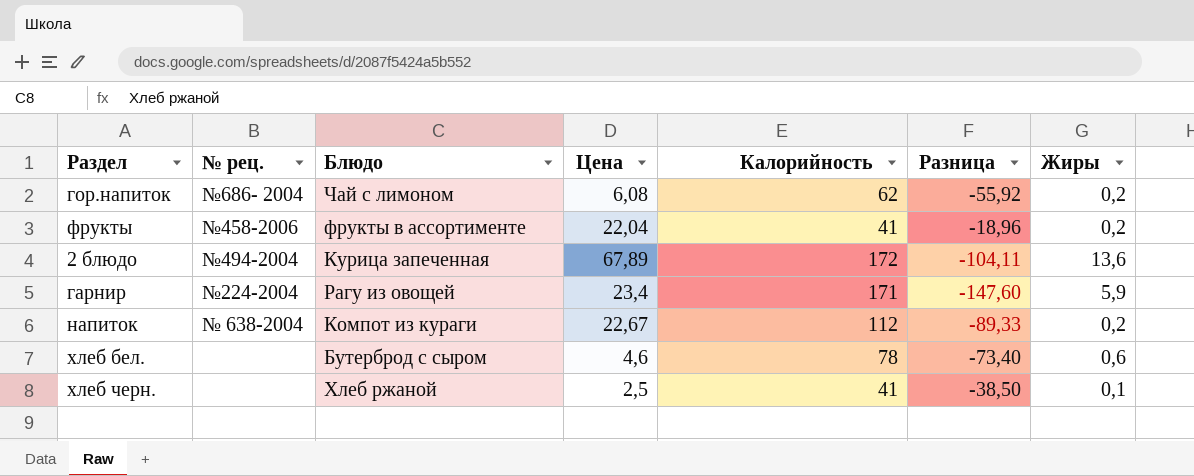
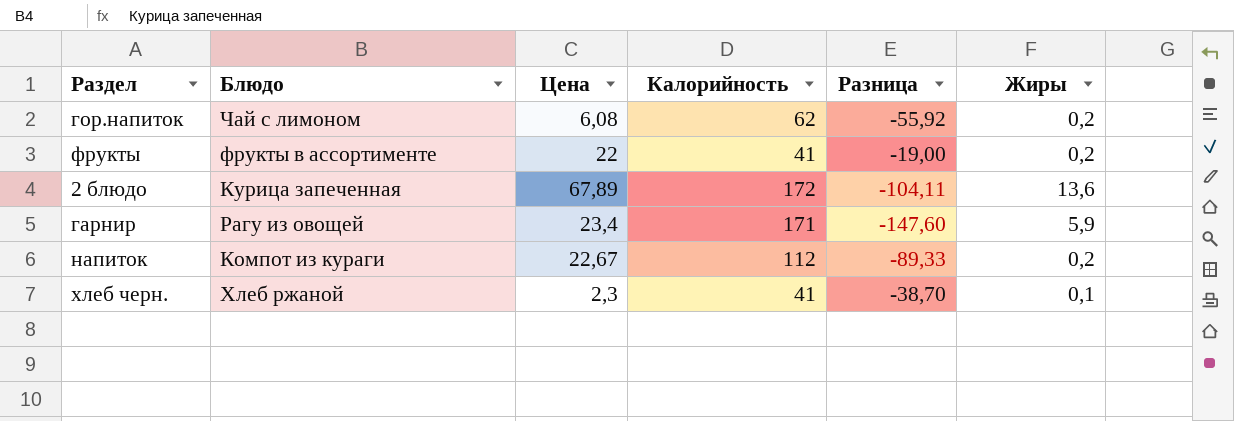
column № рец. | position: 2 -> none
row хлеб бел.: none | Бутерброд с сыром | 4,6 | 78 | -73,40 | 0,6 -> none
фрукты | Цена: 22,04 -> 22
фрукты | Разница: -18,96 -> -19,00
хлеб черн. | Цена: 2,5 -> 2,3
хлеб черн. | Разница: -38,50 -> -38,70

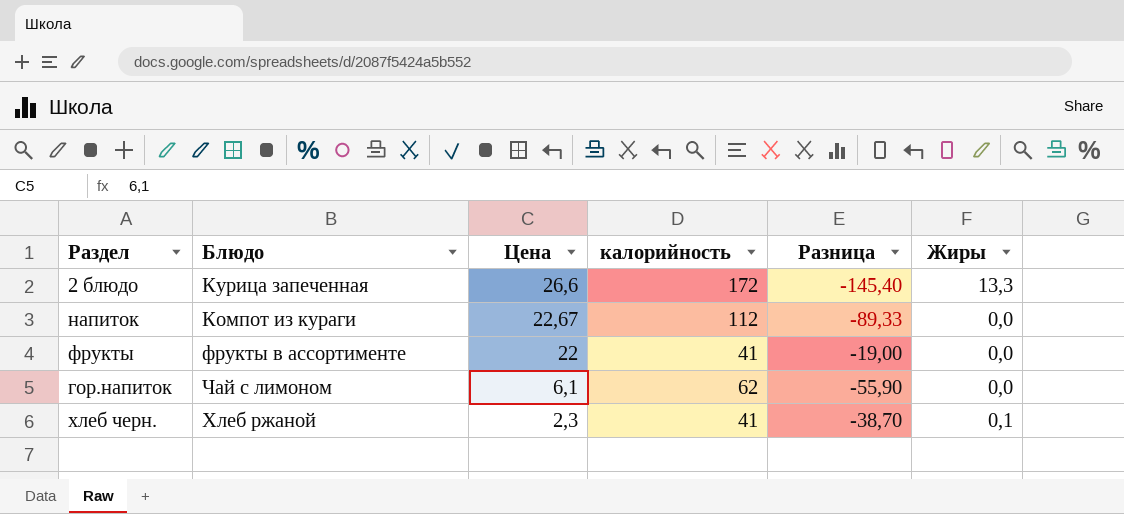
row order: none -> Цена descending
column name: Калорийность -> калорийность
row гарнир: Рагу из овощей | 23,4 | 171 | -147,60 | 5,9 -> none
2 блюдо | Цена: 67,89 -> 26,6
2 блюдо | Разница: -104,11 -> -145,40
2 блюдо | Жиры: 13,6 -> 13,3
напиток | Жиры: 0,2 -> 0,0
фрукты | Жиры: 0,2 -> 0,0
гор.напиток | Цена: 6,08 -> 6,1
гор.напиток | Разница: -55,92 -> -55,90
гор.напиток | Жиры: 0,2 -> 0,0

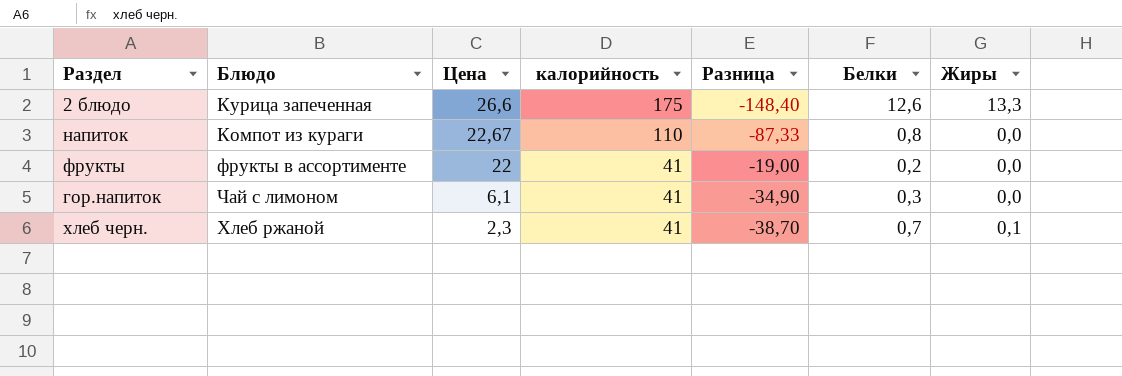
column Белки | position: none -> 6
2 блюдо | калорийность: 172 -> 175
2 блюдо | Разница: -145,40 -> -148,40
напиток | калорийность: 112 -> 110
напиток | Разница: -89,33 -> -87,33
гор.напиток | калорийность: 62 -> 41
гор.напиток | Разница: -55,90 -> -34,90

